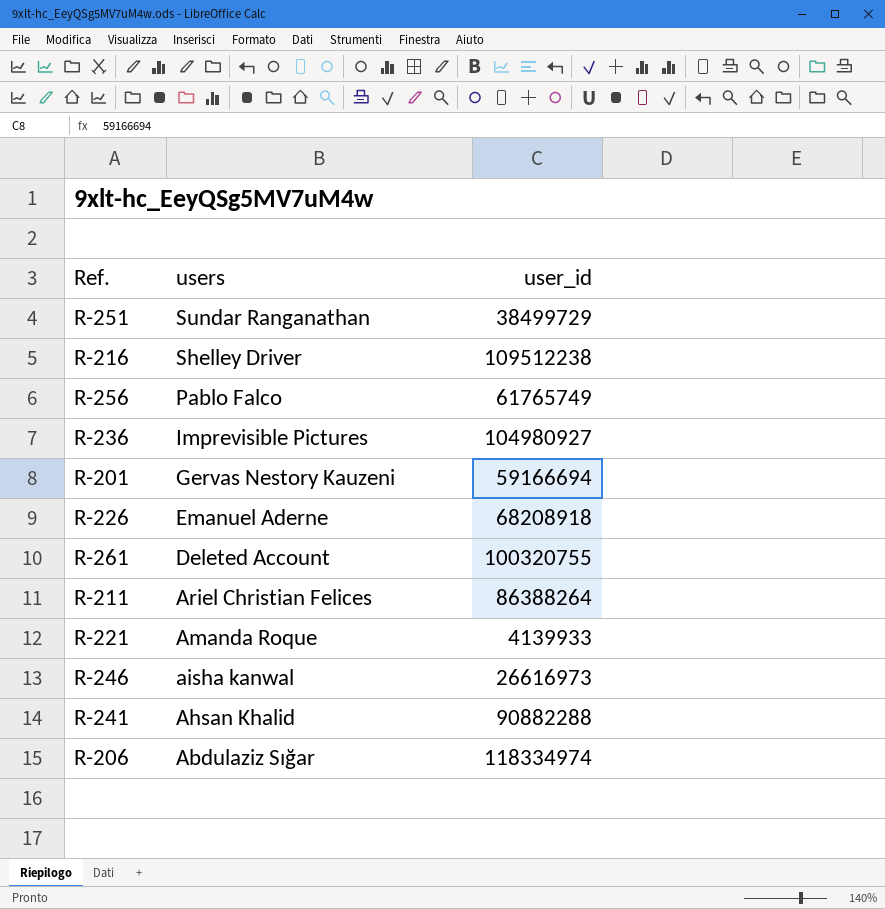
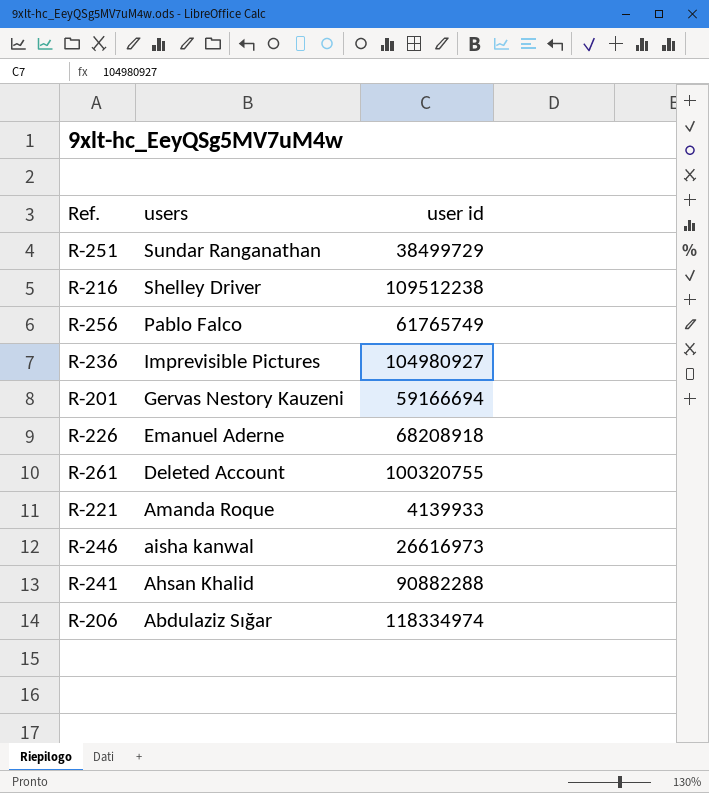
column name: user_id -> user id
row R-211: Ariel Christian Felices | 86388264 -> none

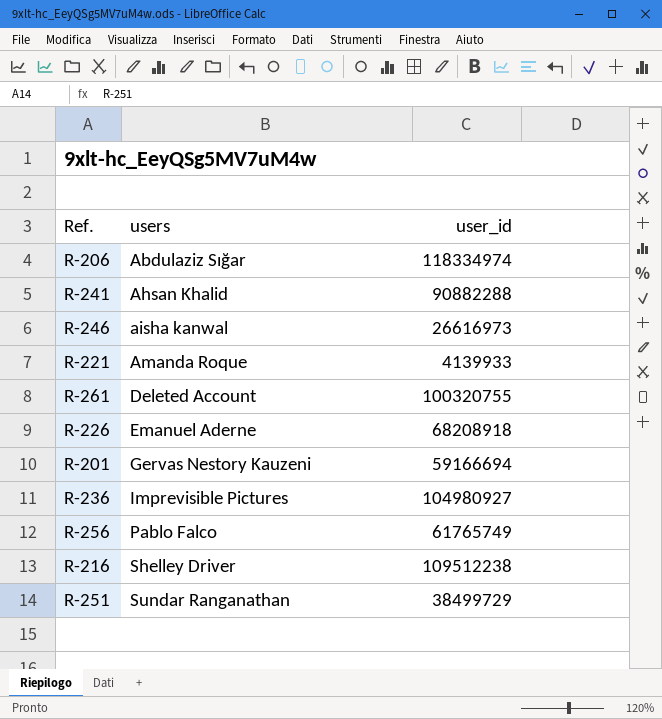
row order: users descending -> users ascending
column name: user id -> user_id

